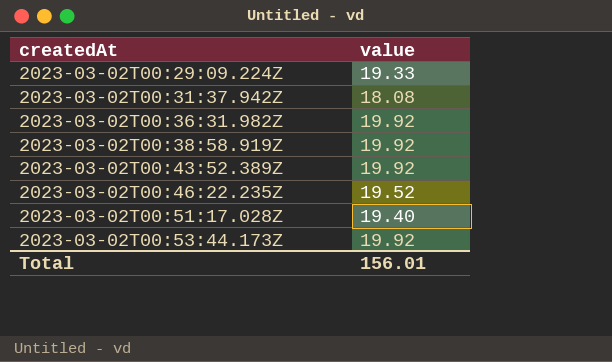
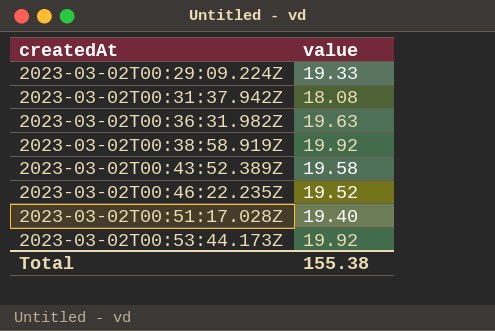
2023-03-02T00:36:31.982Z | value: 19.92 -> 19.63
2023-03-02T00:43:52.389Z | value: 19.92 -> 19.58
Total | value: 156.01 -> 155.38

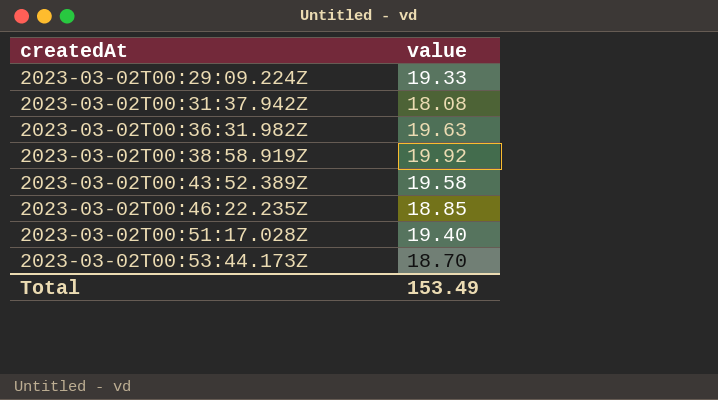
2023-03-02T00:46:22.235Z | value: 19.52 -> 18.85
2023-03-02T00:53:44.173Z | value: 19.92 -> 18.70
Total | value: 155.38 -> 153.49

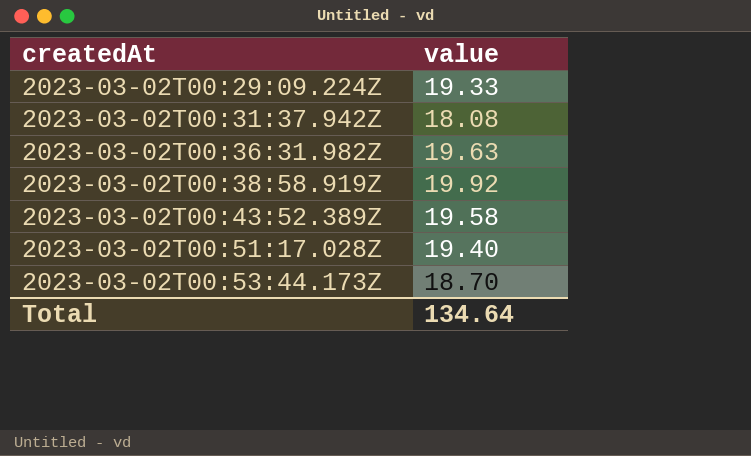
row 2023-03-02T00:46:22.235Z: 18.85 -> none
Total | value: 153.49 -> 134.64

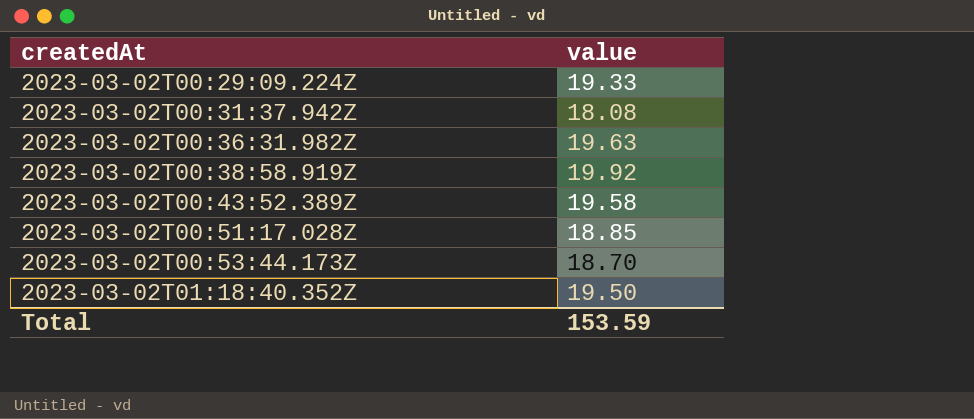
2023-03-02T00:51:17.028Z | value: 19.40 -> 18.85
row 2023-03-02T01:18:40.352Z: none -> 19.50
Total | value: 134.64 -> 153.59

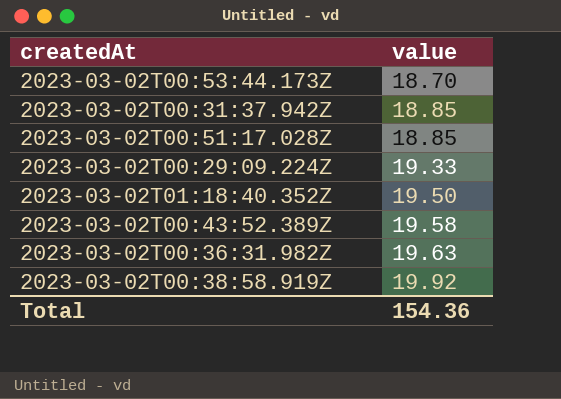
row order: createdAt ascending -> value ascending
2023-03-02T00:31:37.942Z | value: 18.08 -> 18.85
Total | value: 153.59 -> 154.36

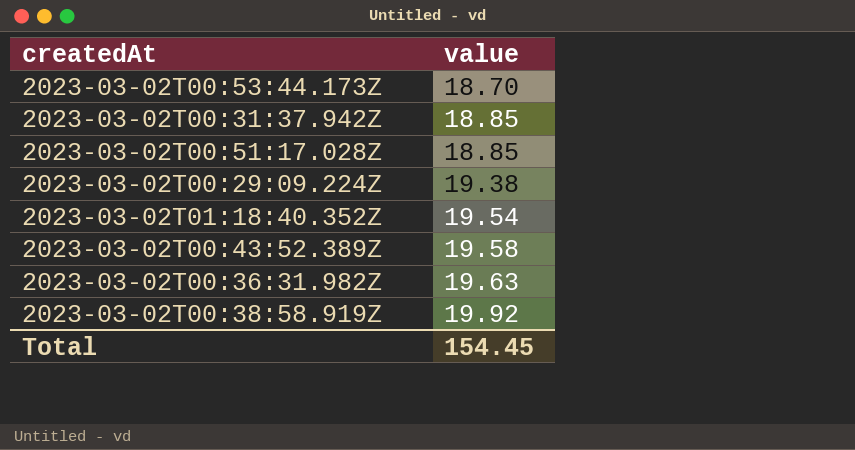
2023-03-02T00:29:09.224Z | value: 19.33 -> 19.38
2023-03-02T01:18:40.352Z | value: 19.50 -> 19.54
Total | value: 154.36 -> 154.45

